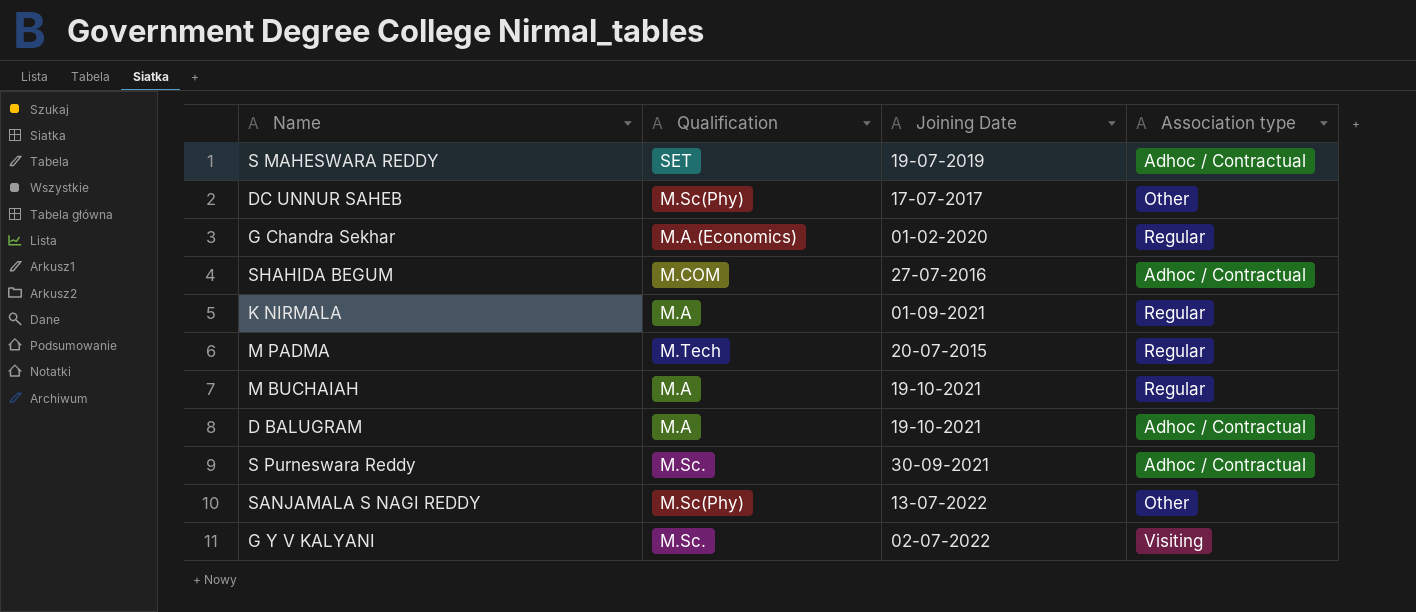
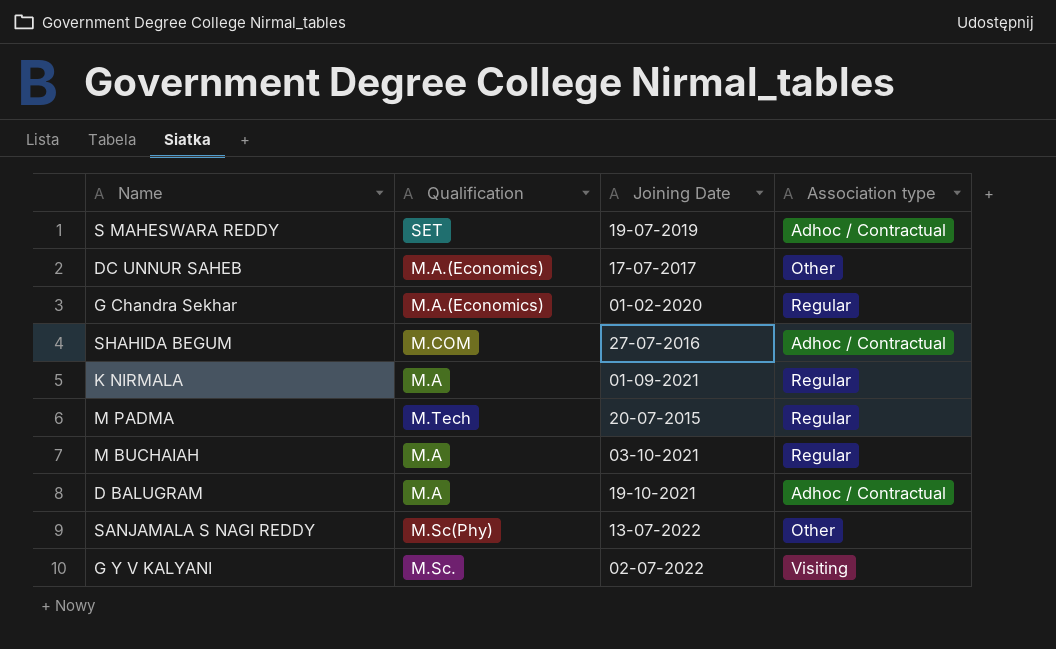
row S Purneswara Reddy: M.Sc. | 30-09-2021 | Adhoc / Contractual -> none
DC UNNUR SAHEB | Qualification: M.Sc(Phy) -> M.A.(Economics)
M BUCHAIAH | Joining Date: 19-10-2021 -> 03-10-2021

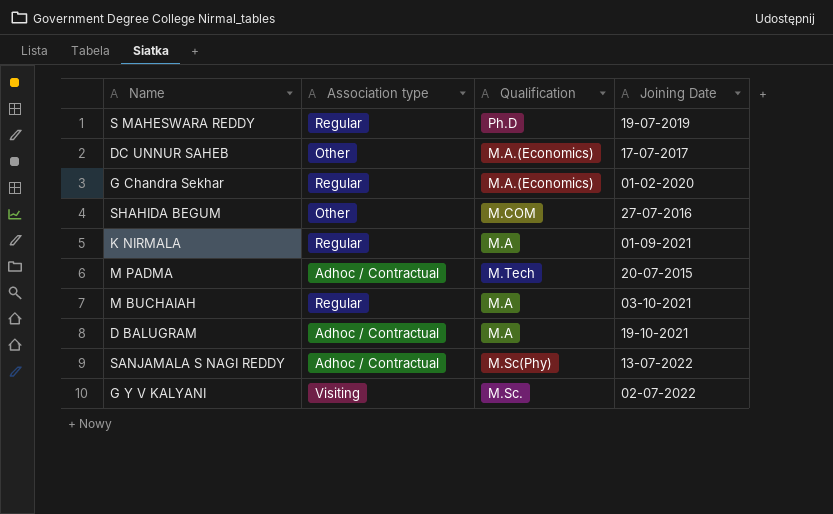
column Association type | position: 4 -> 2
S MAHESWARA REDDY | Association type: Adhoc / Contractual -> Regular
S MAHESWARA REDDY | Qualification: SET -> Ph.D
SHAHIDA BEGUM | Association type: Adhoc / Contractual -> Other
M PADMA | Association type: Regular -> Adhoc / Contractual
SANJAMALA S NAGI REDDY | Association type: Other -> Adhoc / Contractual

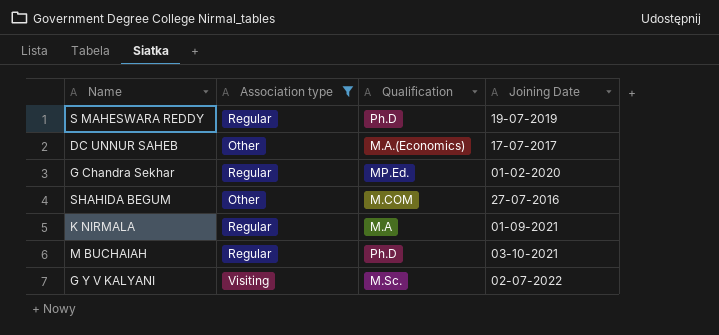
filter: none -> Association type != Adhoc / Contractual
G Chandra Sekhar | Qualification: M.A.(Economics) -> MP.Ed.
M BUCHAIAH | Qualification: M.A -> Ph.D

